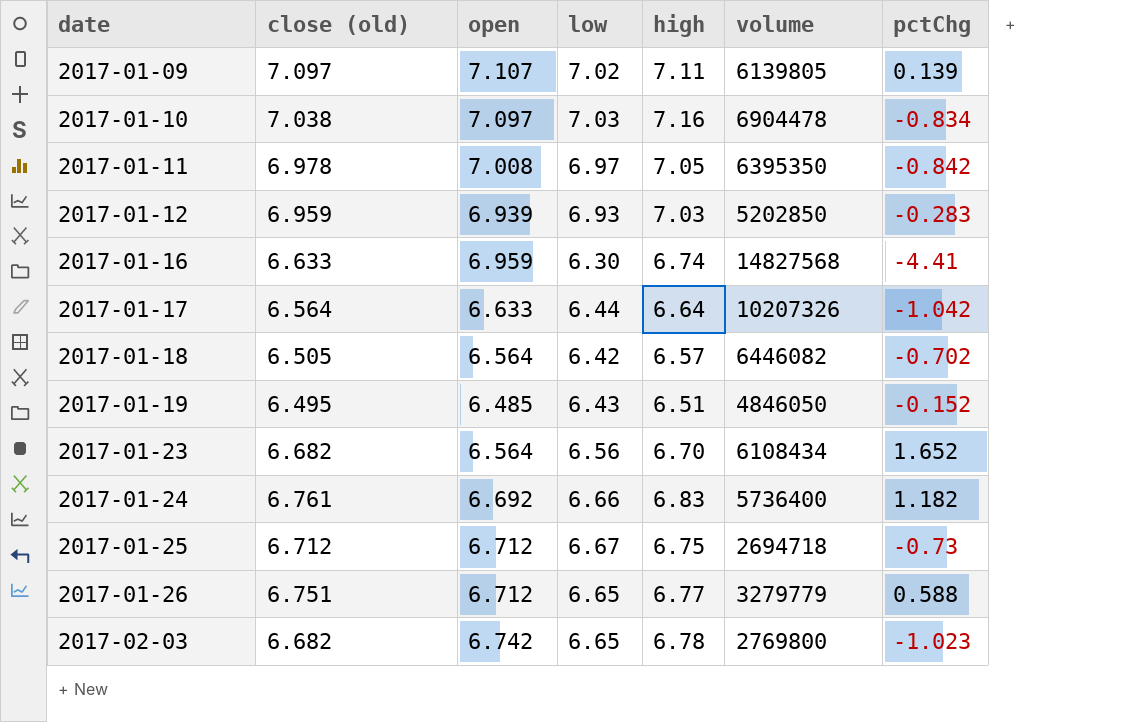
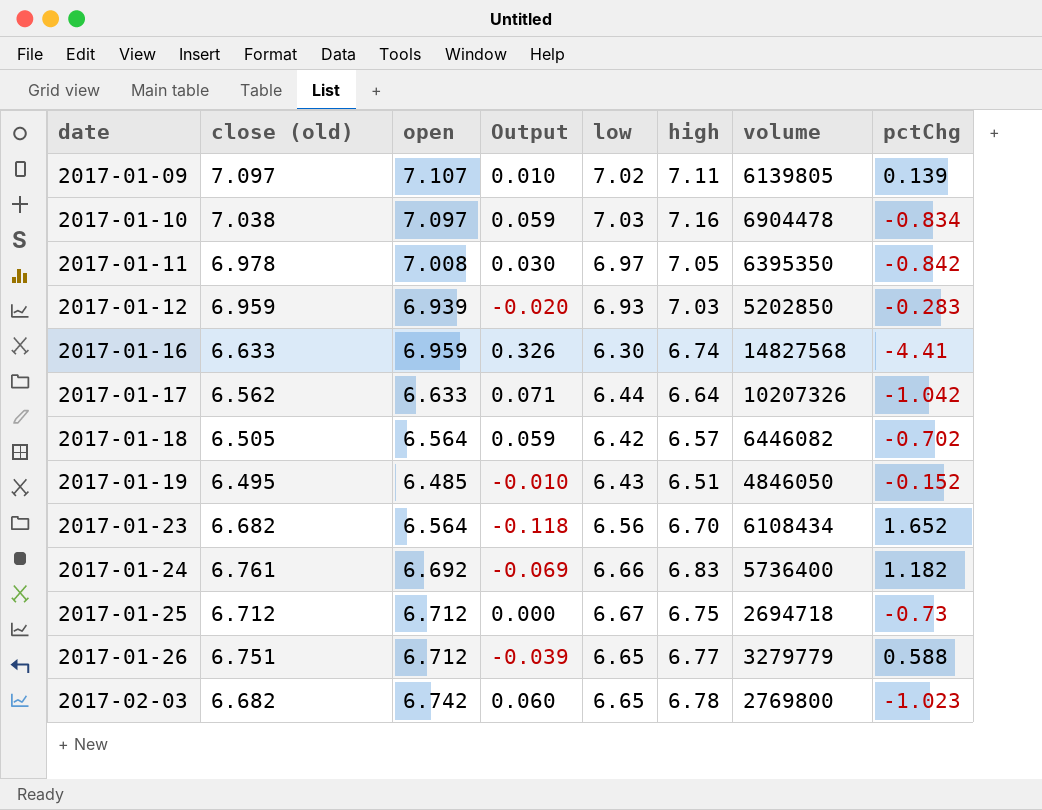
column Output | formula: none -> [open] - [close (old)]
2017-01-17 | close (old): 6.564 -> 6.562

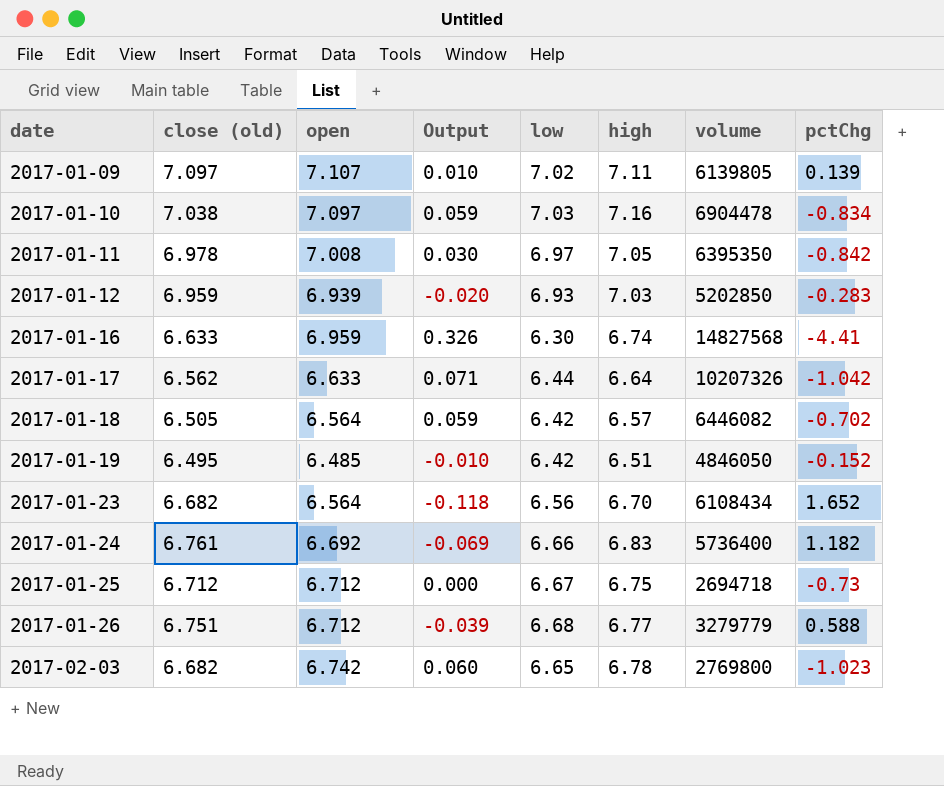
2017-01-19 | low: 6.43 -> 6.42
2017-01-26 | low: 6.65 -> 6.68

